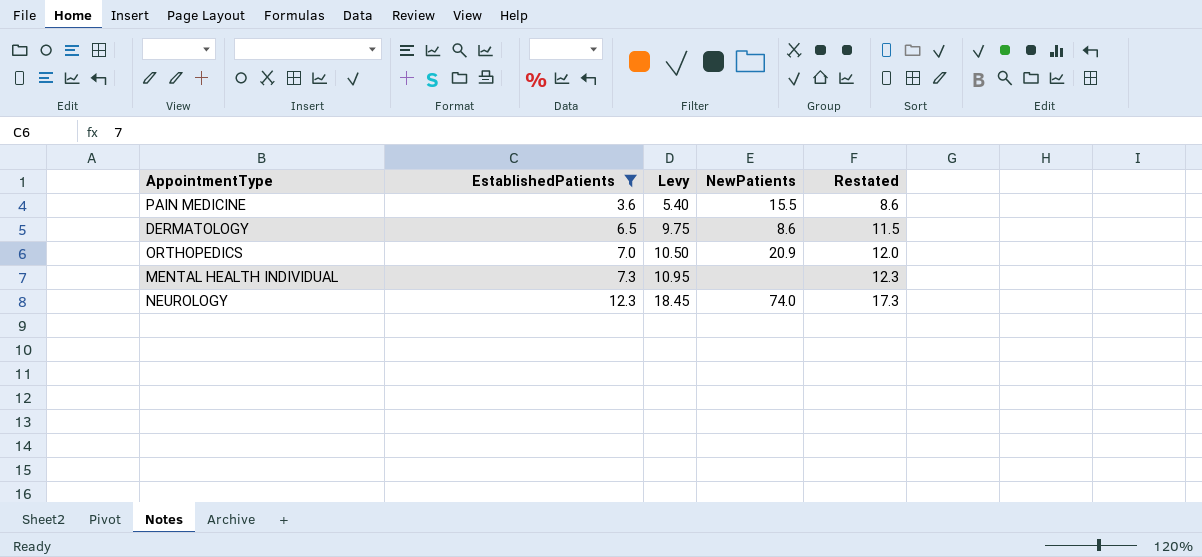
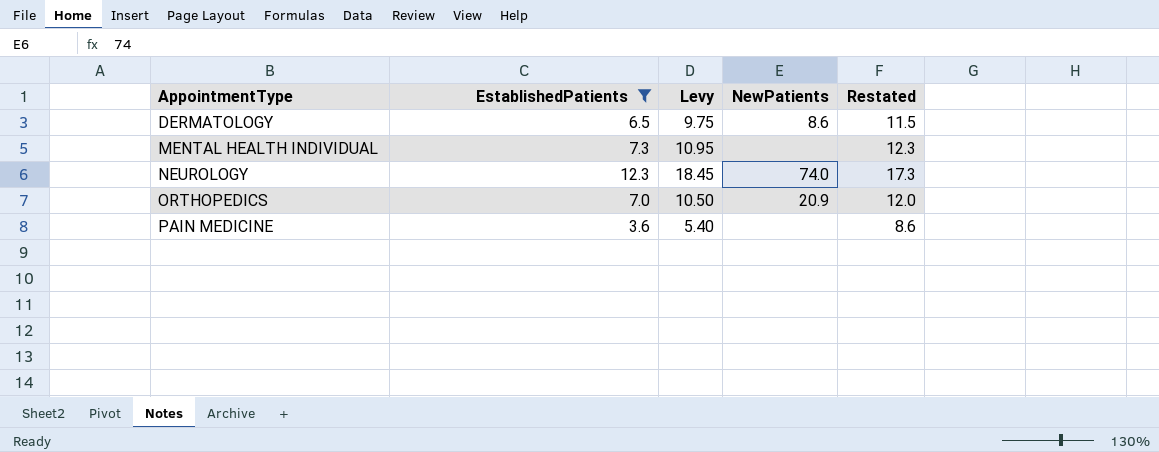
row order: EstablishedPatients ascending -> AppointmentType ascending
PAIN MEDICINE | NewPatients: 15.5 -> none

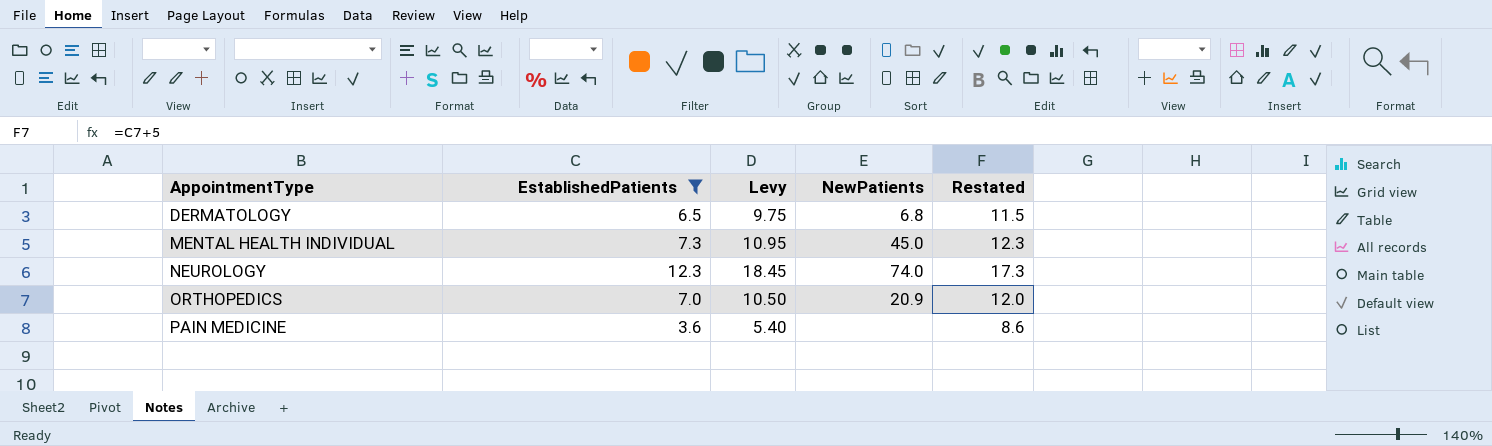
DERMATOLOGY | NewPatients: 8.6 -> 6.8
MENTAL HEALTH INDIVIDUAL | NewPatients: none -> 45.0

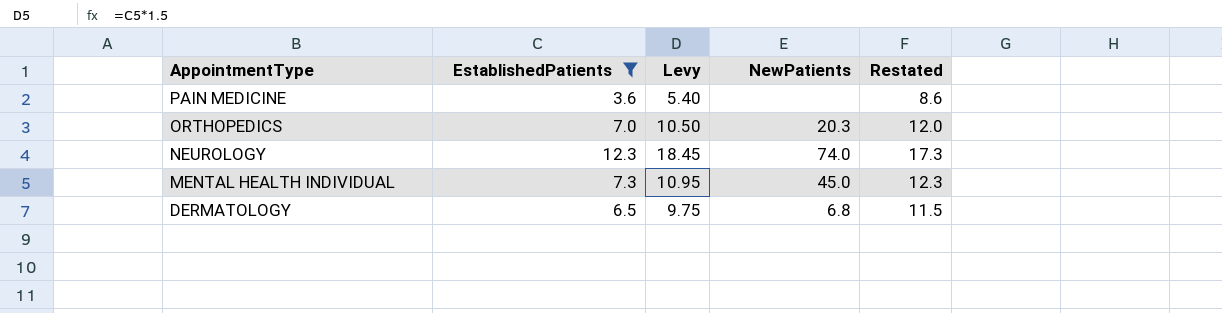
row order: AppointmentType ascending -> AppointmentType descending
ORTHOPEDICS | NewPatients: 20.9 -> 20.3

